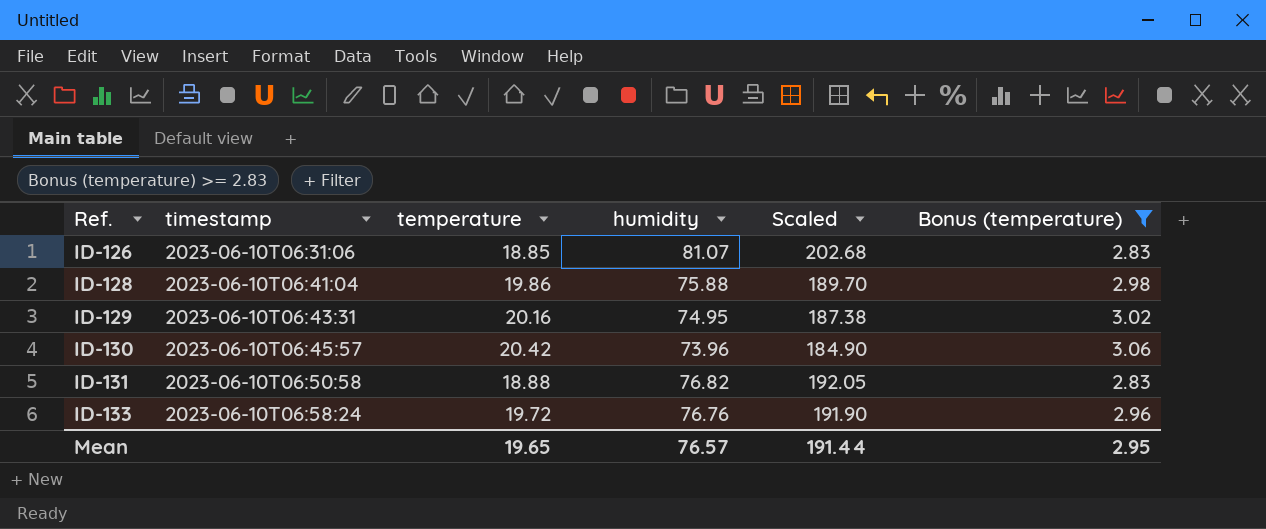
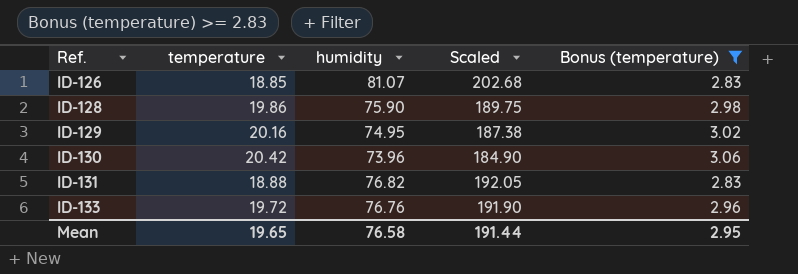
column timestamp | position: 2 -> none
ID-128 | humidity: 75.88 -> 75.90
ID-128 | Scaled: 189.70 -> 189.75
Mean | humidity: 76.57 -> 76.58

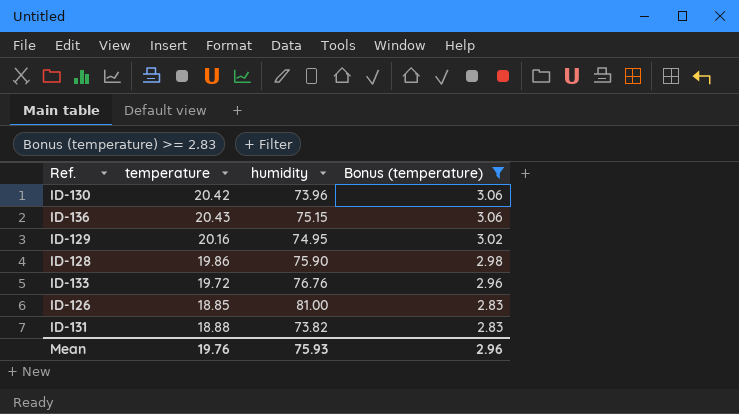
row order: Ref. ascending -> Bonus (temperature) descending
column Scaled | formula: [humidity] * 2.5 -> none
row ID-136: none -> 20.43 | 75.15 | 3.06
ID-126 | humidity: 81.07 -> 81.00
ID-131 | humidity: 76.82 -> 73.82
Mean | temperature: 19.65 -> 19.76
Mean | humidity: 76.58 -> 75.93
Mean | Bonus (temperature): 2.95 -> 2.96

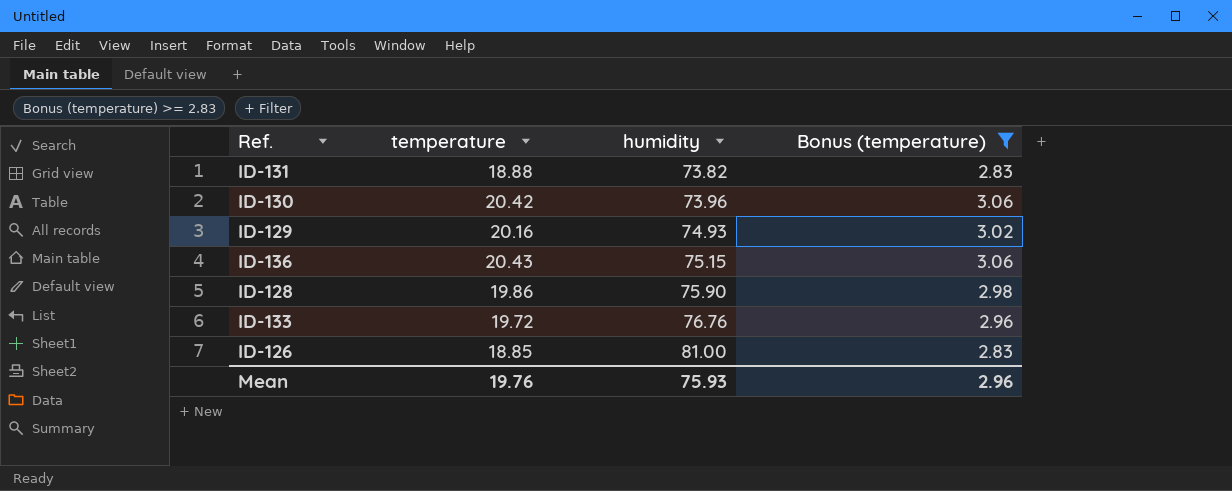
row order: Bonus (temperature) descending -> humidity ascending
ID-129 | humidity: 74.95 -> 74.93

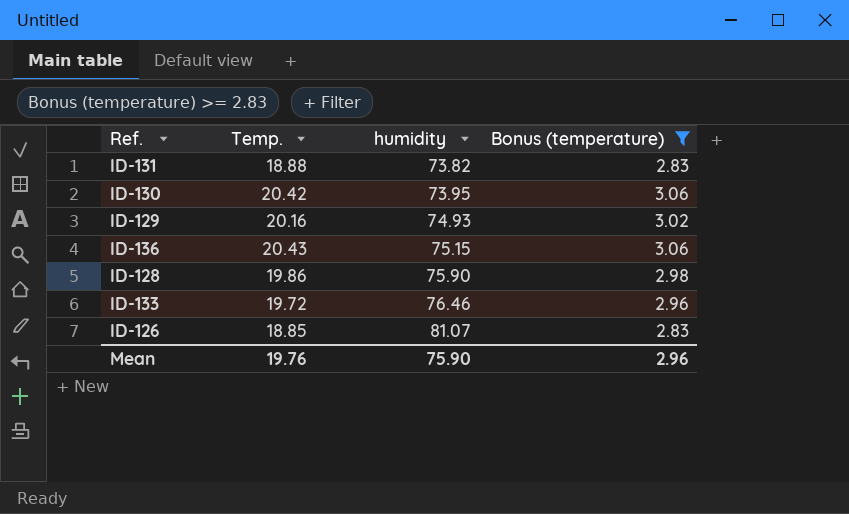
column name: temperature -> Temp.
ID-130 | humidity: 73.96 -> 73.95
ID-133 | humidity: 76.76 -> 76.46
ID-126 | humidity: 81.00 -> 81.07
Mean | humidity: 75.93 -> 75.90

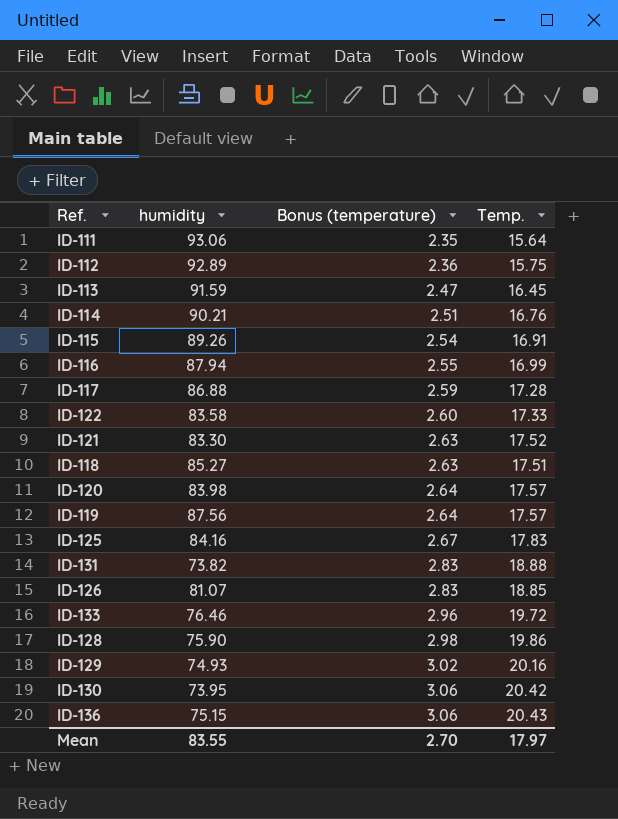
filter: Bonus (temperature) >= 2.83 -> none
row order: humidity ascending -> Bonus (temperature) ascending
column Temp. | position: 2 -> 4
Mean | humidity: 75.90 -> 83.55
Mean | Bonus (temperature): 2.96 -> 2.70
Mean | Temp.: 19.76 -> 17.97

